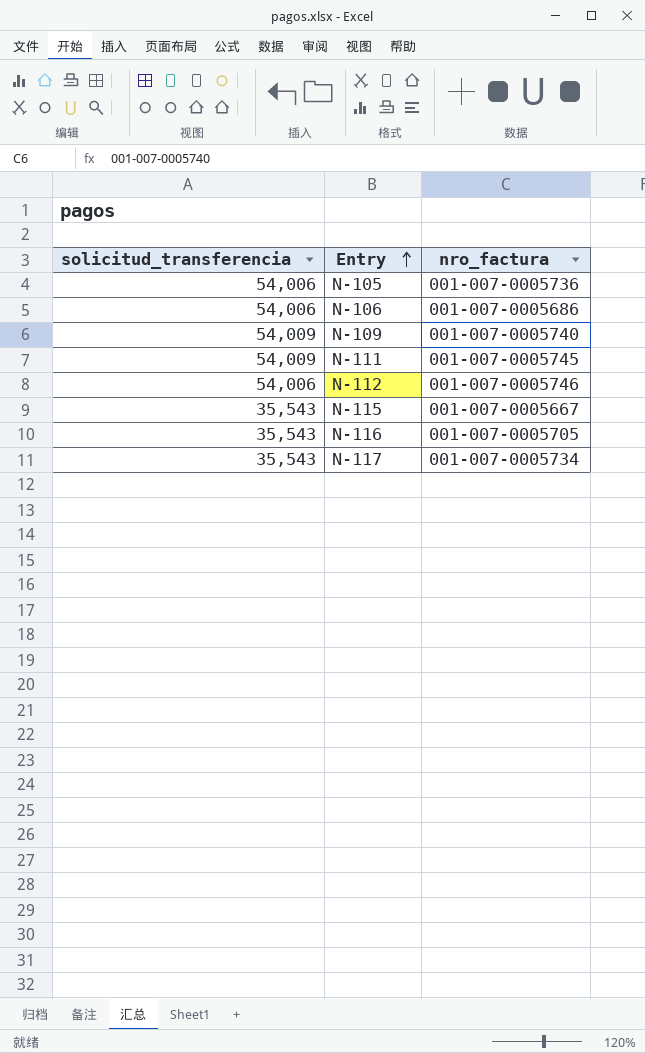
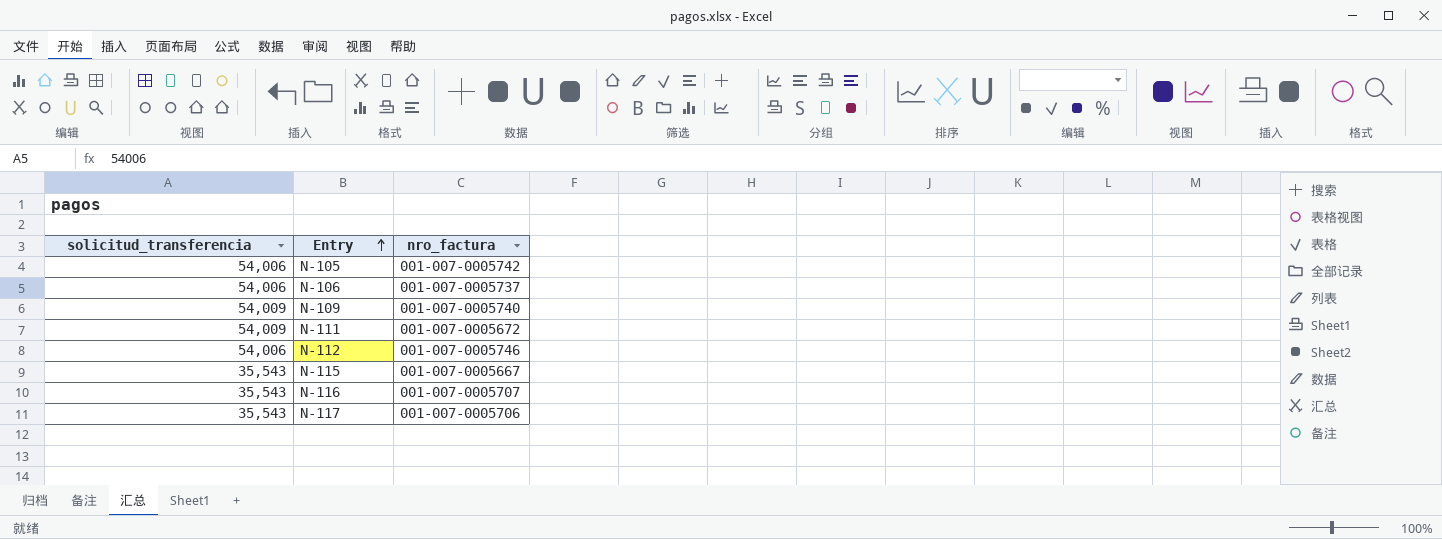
N-105 | nro_factura: 001-007-0005736 -> 001-007-0005742
N-106 | nro_factura: 001-007-0005686 -> 001-007-0005737
N-111 | nro_factura: 001-007-0005745 -> 001-007-0005672
N-116 | nro_factura: 001-007-0005705 -> 001-007-0005707
N-117 | nro_factura: 001-007-0005734 -> 001-007-0005706

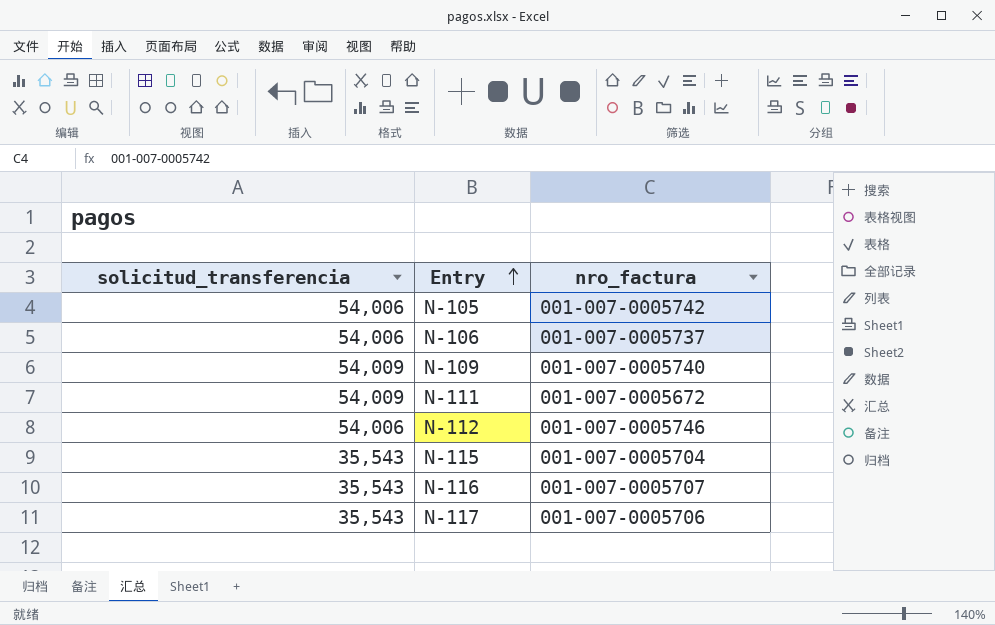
N-115 | nro_factura: 001-007-0005667 -> 001-007-0005704

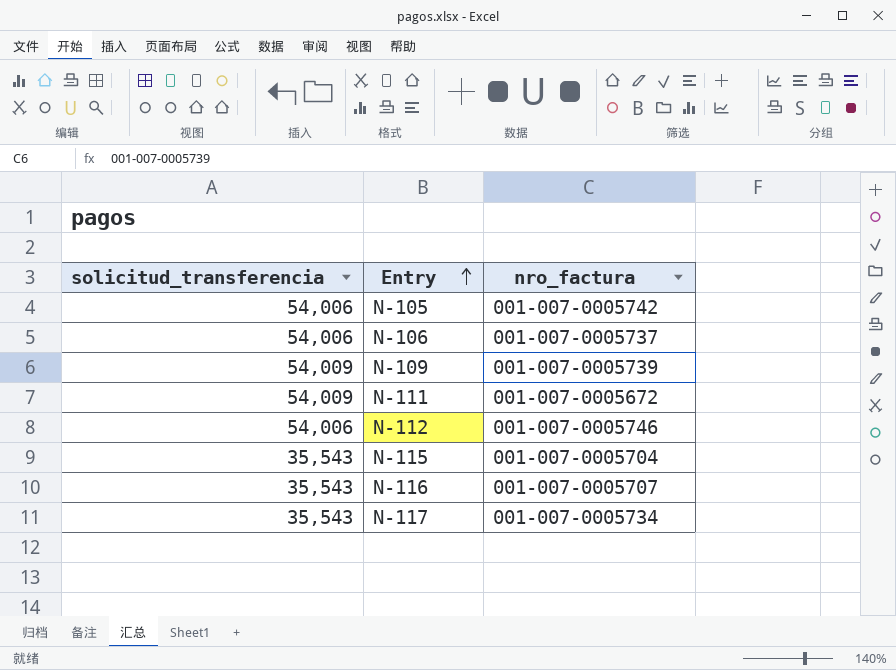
N-109 | nro_factura: 001-007-0005740 -> 001-007-0005739
N-117 | nro_factura: 001-007-0005706 -> 001-007-0005734

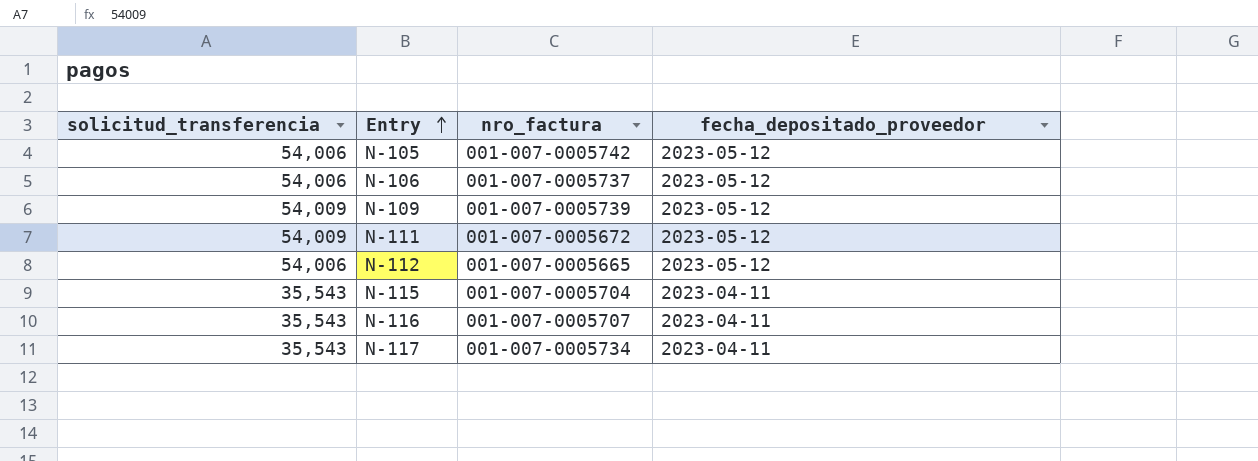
column fecha_depositado_proveedor | position: none -> 4
N-112 | nro_factura: 001-007-0005746 -> 001-007-0005665

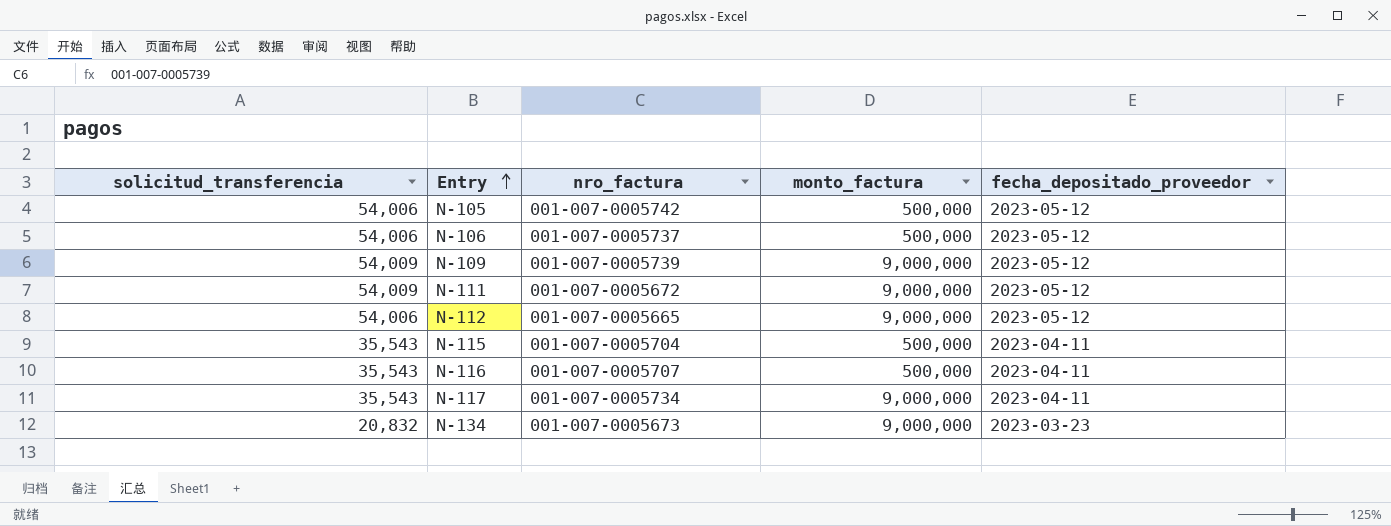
column monto_factura | position: none -> 4
row N-134: none -> 20,832 | 001-007-0005673 | 9,000,000 | 2023-03-23

